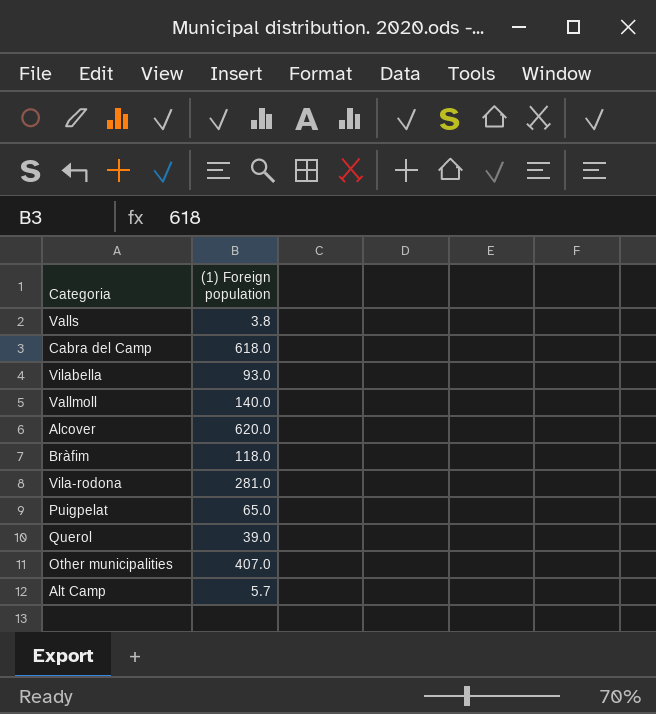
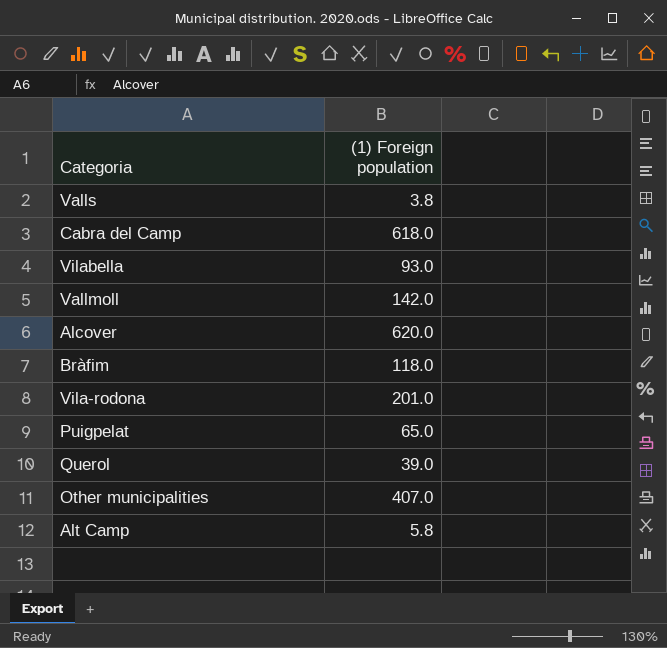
Vallmoll | (1) Foreign population: 140.0 -> 142.0
Vila-rodona | (1) Foreign population: 281.0 -> 201.0
Alt Camp | (1) Foreign population: 5.7 -> 5.8

